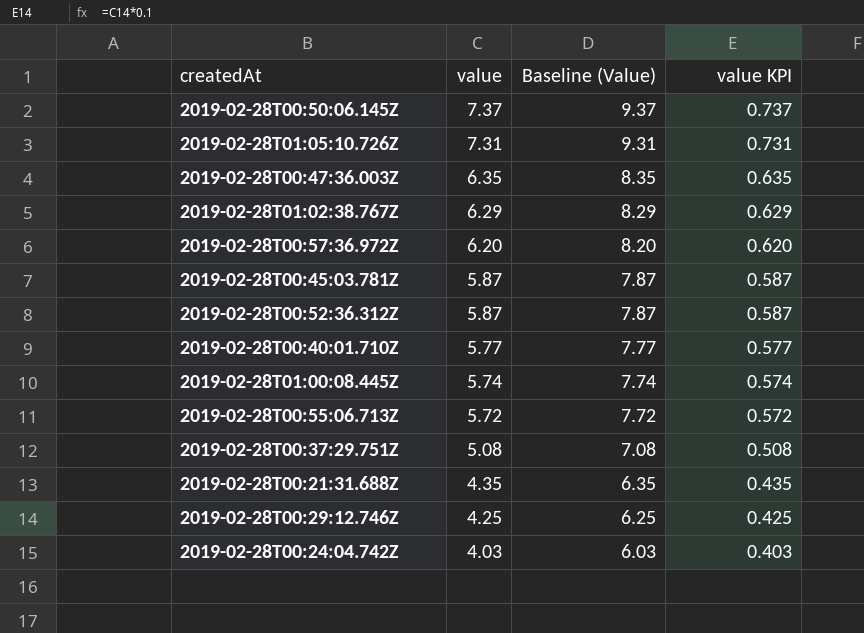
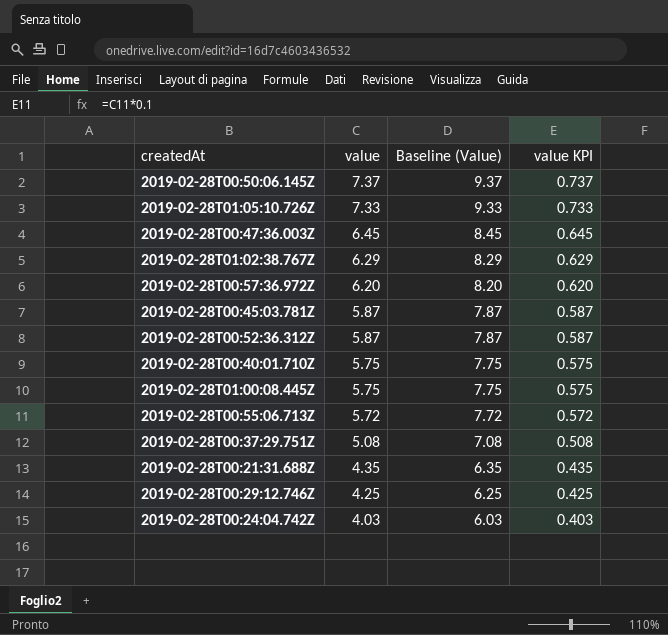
2019-02-28T01:05:10.726Z | value: 7.31 -> 7.33
2019-02-28T01:05:10.726Z | Baseline (Value): 9.31 -> 9.33
2019-02-28T01:05:10.726Z | value KPI: 0.731 -> 0.733
2019-02-28T00:47:36.003Z | value: 6.35 -> 6.45
2019-02-28T00:47:36.003Z | Baseline (Value): 8.35 -> 8.45
2019-02-28T00:47:36.003Z | value KPI: 0.635 -> 0.645
2019-02-28T00:40:01.710Z | value: 5.77 -> 5.75
2019-02-28T00:40:01.710Z | Baseline (Value): 7.77 -> 7.75
2019-02-28T00:40:01.710Z | value KPI: 0.577 -> 0.575
2019-02-28T01:00:08.445Z | value: 5.74 -> 5.75
2019-02-28T01:00:08.445Z | Baseline (Value): 7.74 -> 7.75
2019-02-28T01:00:08.445Z | value KPI: 0.574 -> 0.575

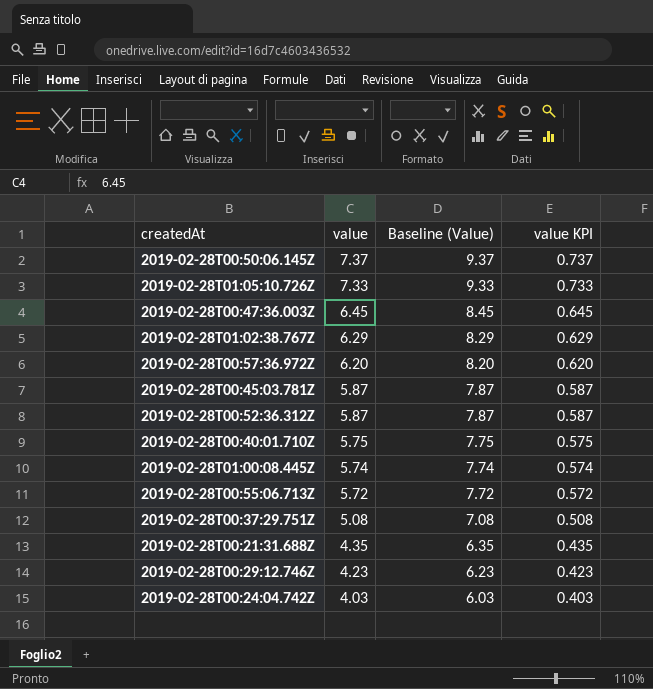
2019-02-28T01:00:08.445Z | value: 5.75 -> 5.74
2019-02-28T01:00:08.445Z | Baseline (Value): 7.75 -> 7.74
2019-02-28T01:00:08.445Z | value KPI: 0.575 -> 0.574
2019-02-28T00:29:12.746Z | value: 4.25 -> 4.23
2019-02-28T00:29:12.746Z | Baseline (Value): 6.25 -> 6.23
2019-02-28T00:29:12.746Z | value KPI: 0.425 -> 0.423

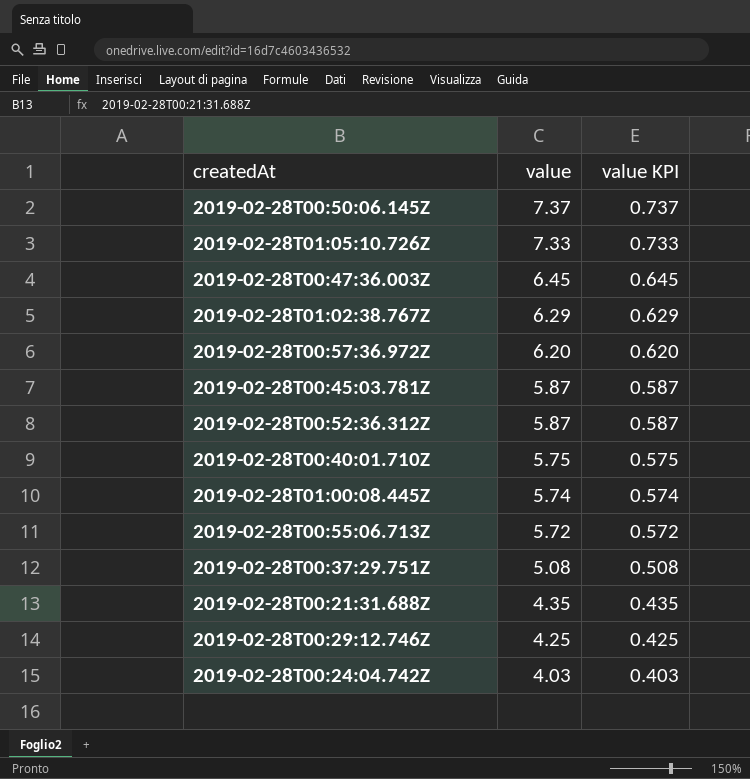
column Baseline (Value) | formula: [value] + 2 -> none
2019-02-28T00:29:12.746Z | value: 4.23 -> 4.25
2019-02-28T00:29:12.746Z | value KPI: 0.423 -> 0.425

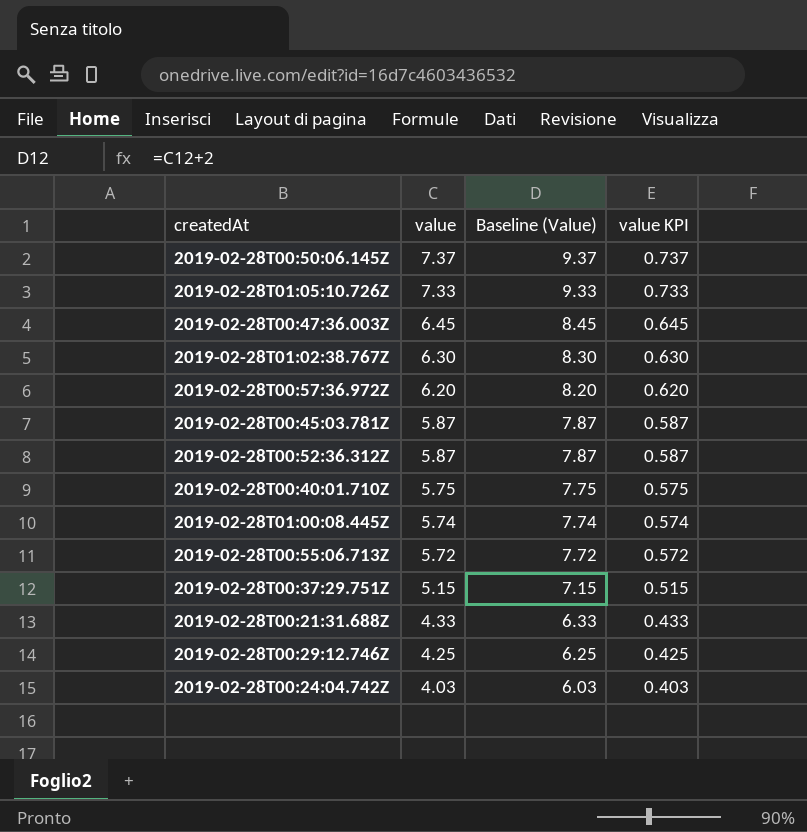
column Baseline (Value) | formula: none -> [value] + 2
2019-02-28T01:02:38.767Z | value: 6.29 -> 6.30
2019-02-28T01:02:38.767Z | value KPI: 0.629 -> 0.630
2019-02-28T00:37:29.751Z | value: 5.08 -> 5.15
2019-02-28T00:37:29.751Z | value KPI: 0.508 -> 0.515
2019-02-28T00:21:31.688Z | value: 4.35 -> 4.33
2019-02-28T00:21:31.688Z | value KPI: 0.435 -> 0.433

